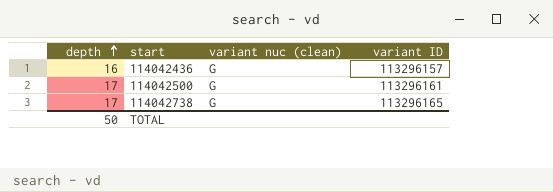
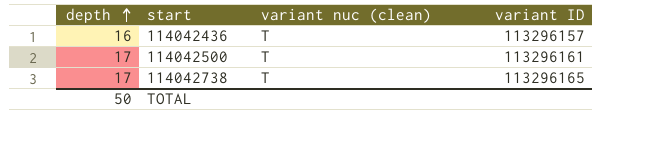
114042436 | variant nuc (clean): G -> T
114042500 | variant nuc (clean): G -> T
114042738 | variant nuc (clean): G -> T

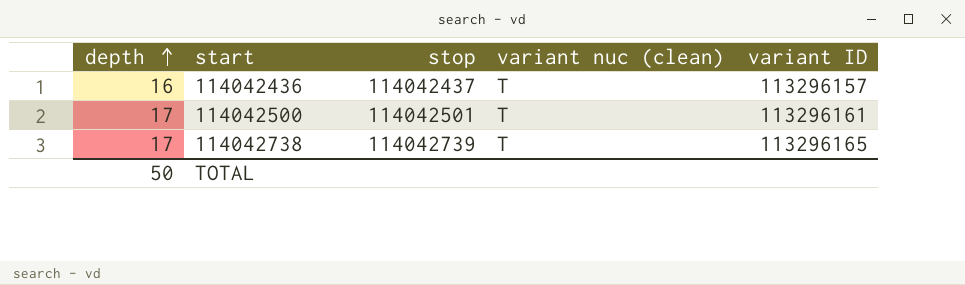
column stop | position: none -> 3

